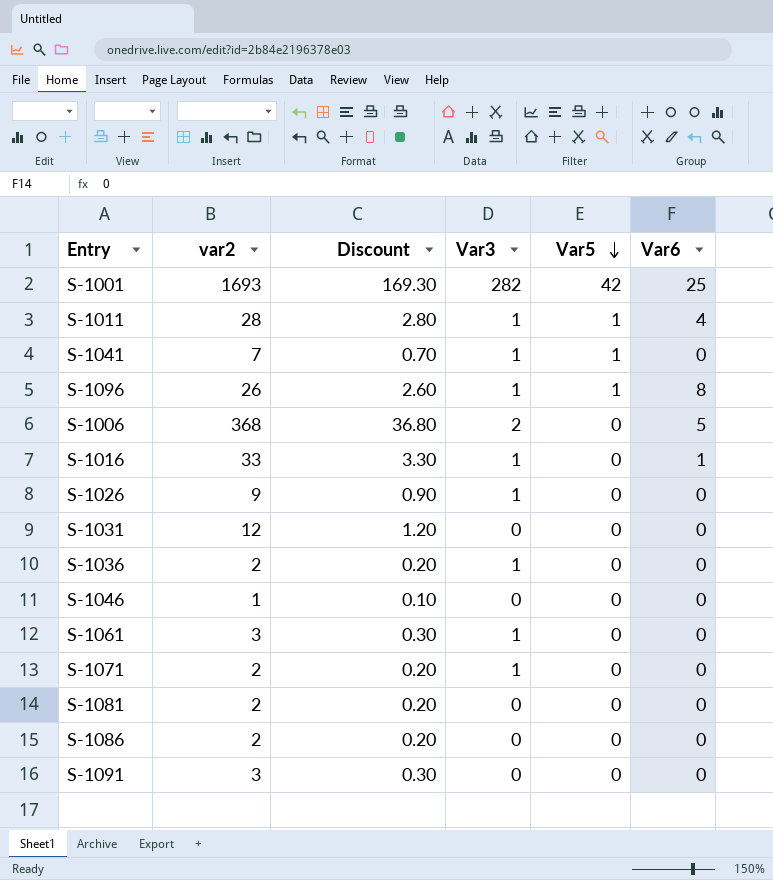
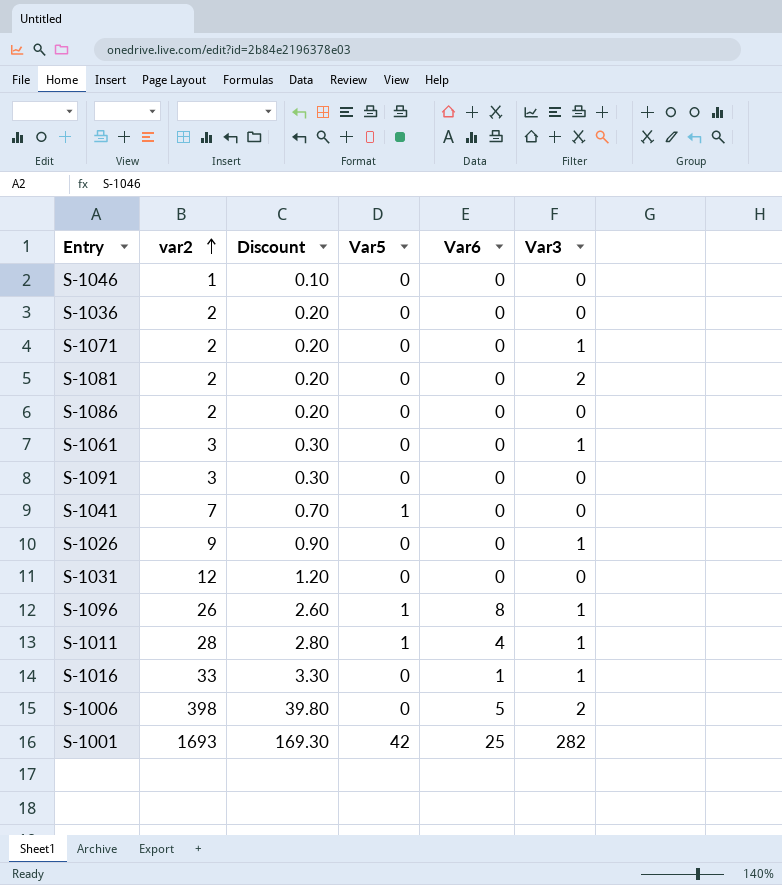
row order: Var5 descending -> var2 ascending
column Var3 | position: 4 -> 6
S-1036 | Var3: 1 -> 0
S-1081 | Var3: 0 -> 2
S-1041 | Var3: 1 -> 0
S-1006 | var2: 368 -> 398
S-1006 | Discount: 36.80 -> 39.80

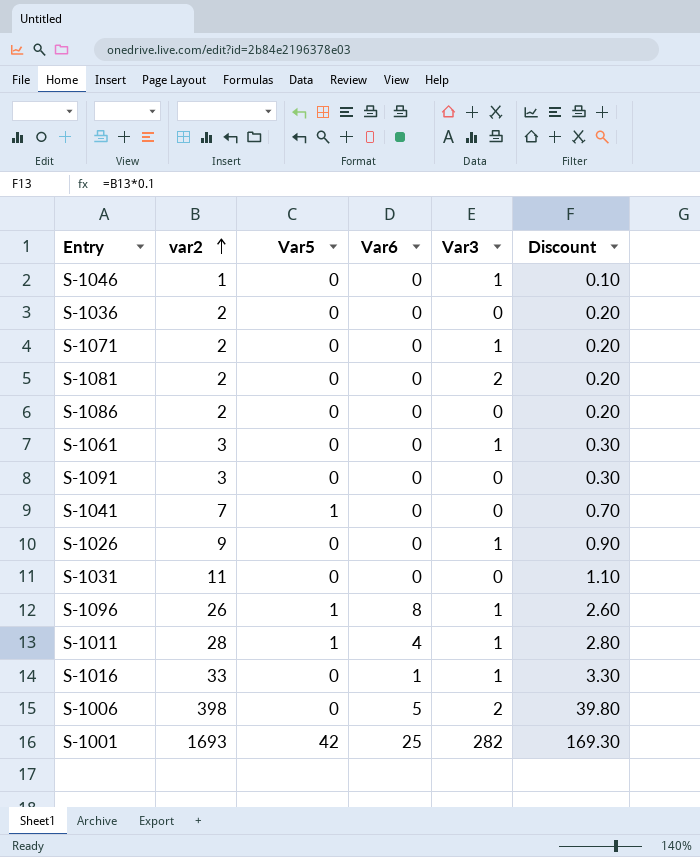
column Discount | position: 3 -> 6
S-1046 | Var3: 0 -> 1
S-1031 | var2: 12 -> 11
S-1031 | Discount: 1.20 -> 1.10

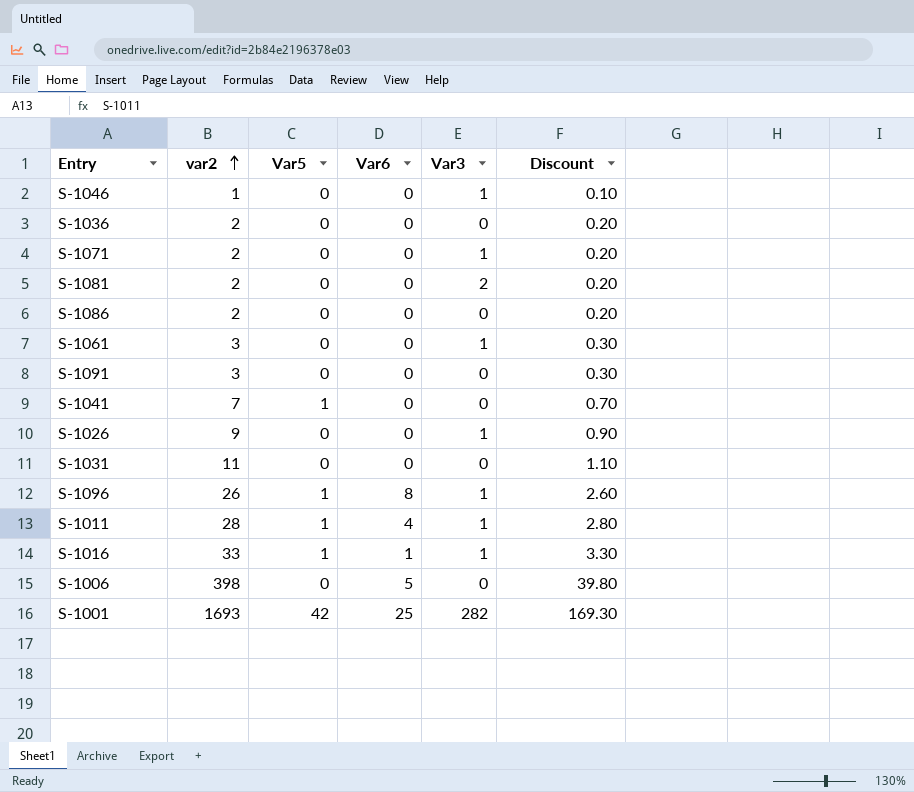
S-1016 | Var5: 0 -> 1
S-1006 | Var3: 2 -> 0

